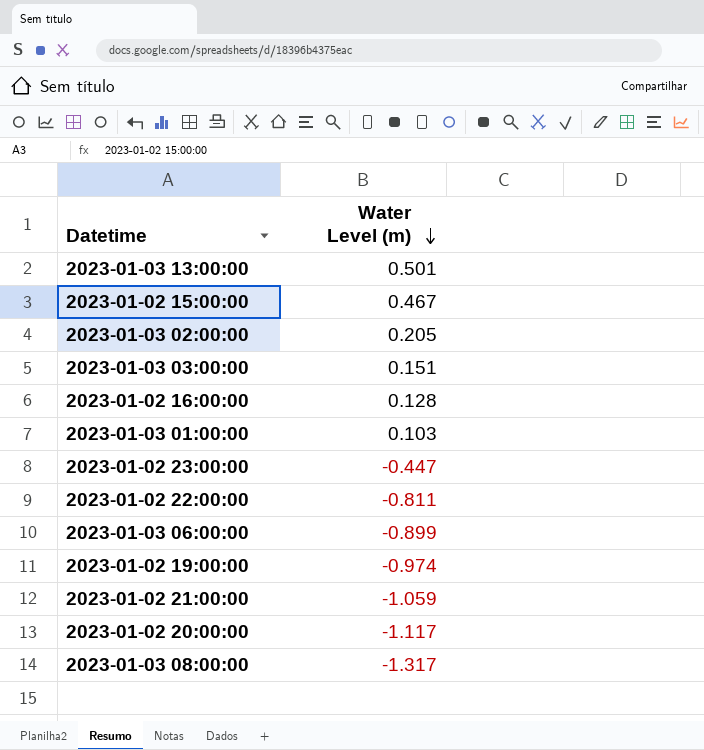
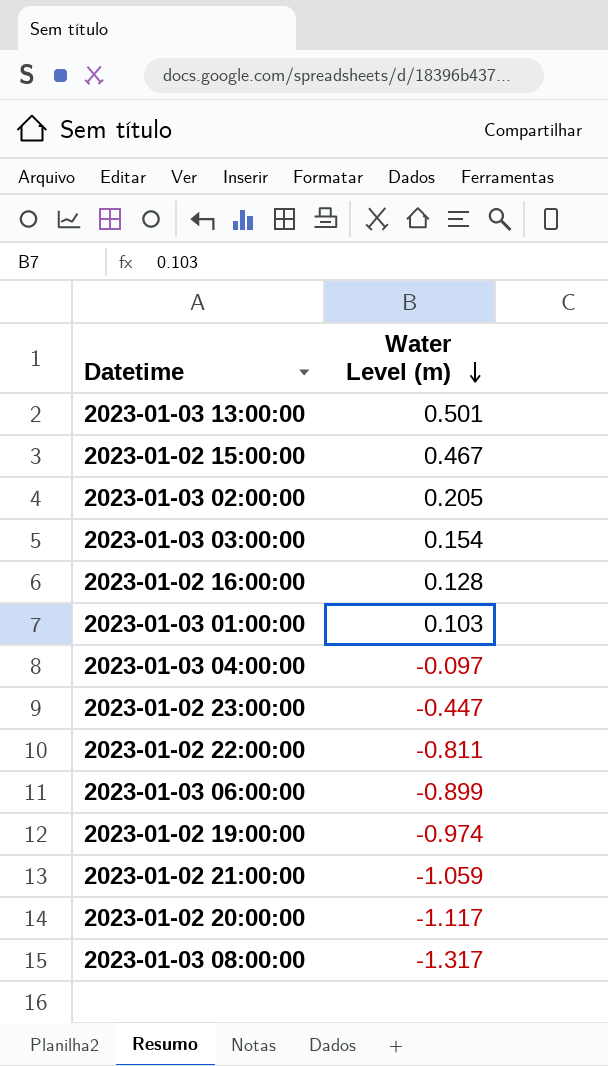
2023-01-03 03:00:00 | Water Level (m): 0.151 -> 0.154
row 2023-01-03 04:00:00: none -> -0.097

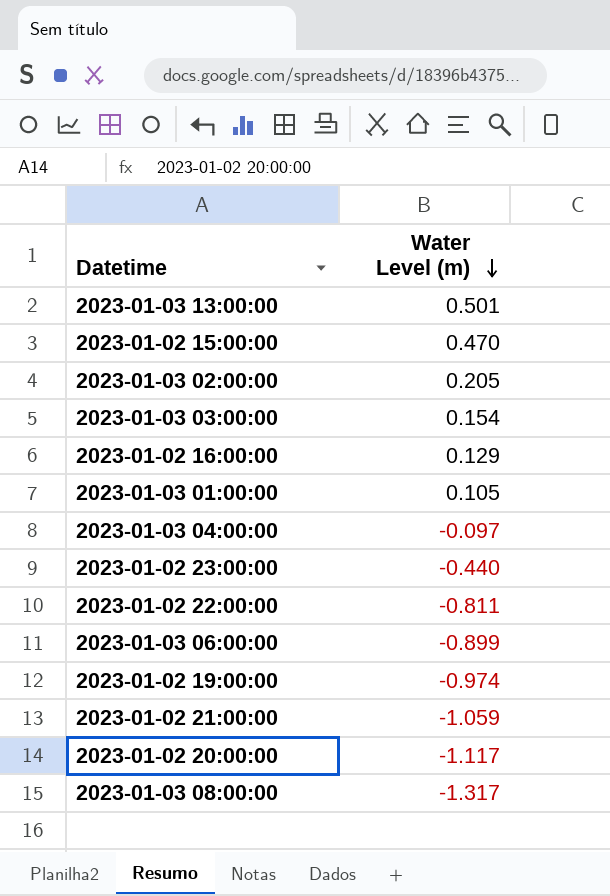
2023-01-02 15:00:00 | Water Level (m): 0.467 -> 0.470
2023-01-02 16:00:00 | Water Level (m): 0.128 -> 0.129
2023-01-03 01:00:00 | Water Level (m): 0.103 -> 0.105
2023-01-02 23:00:00 | Water Level (m): -0.447 -> -0.440

